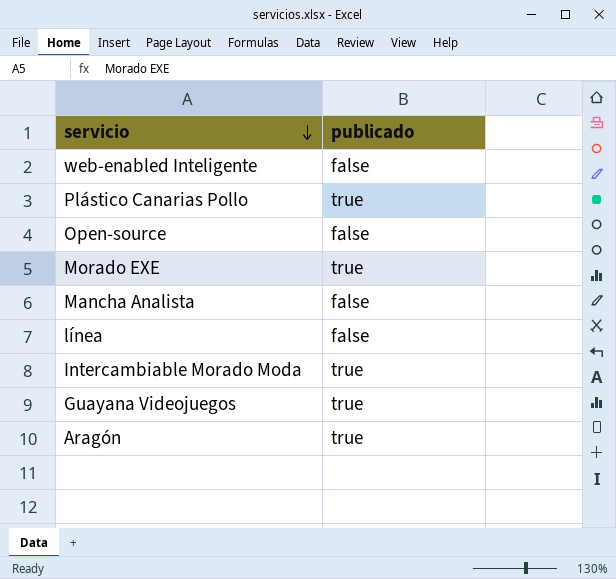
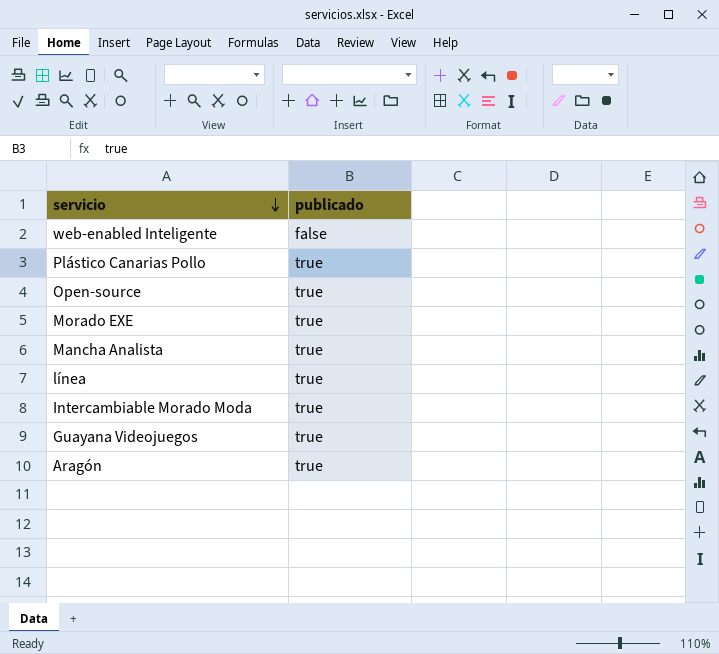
Open-source | publicado: false -> true
Mancha Analista | publicado: false -> true
línea | publicado: false -> true

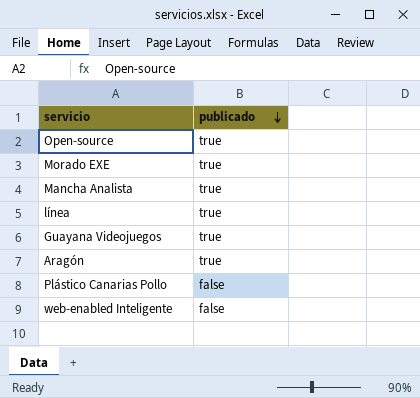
row order: servicio descending -> publicado descending
row Intercambiable Morado Moda: true -> none
Plástico Canarias Pollo | publicado: true -> false

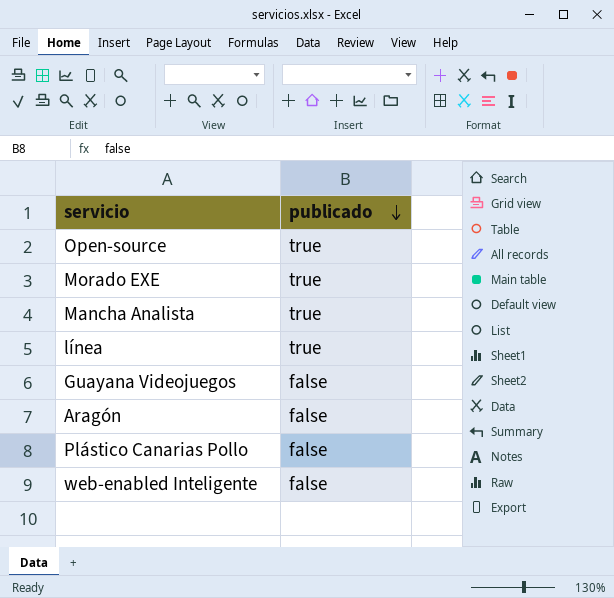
Guayana Videojuegos | publicado: true -> false
Aragón | publicado: true -> false

